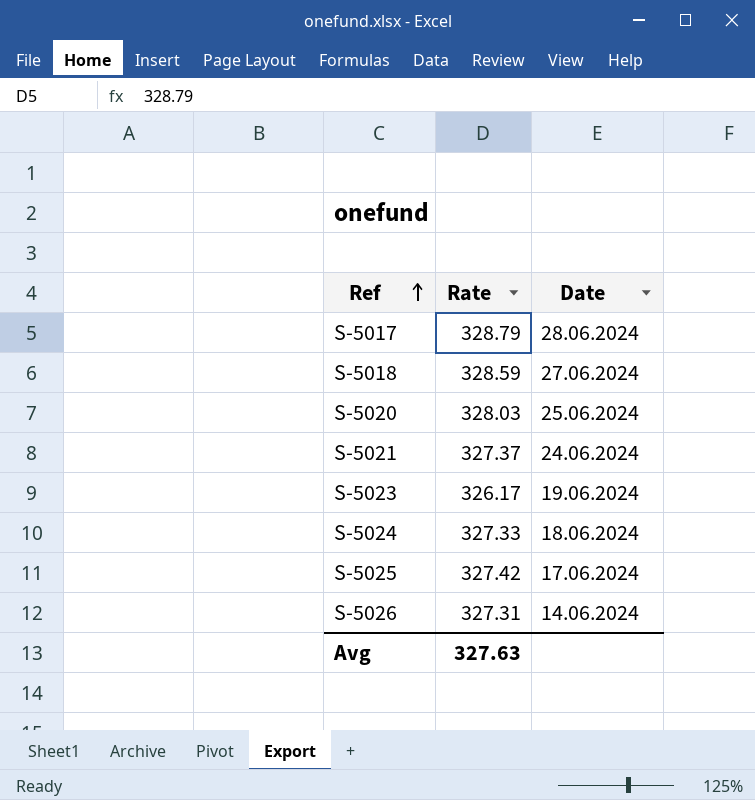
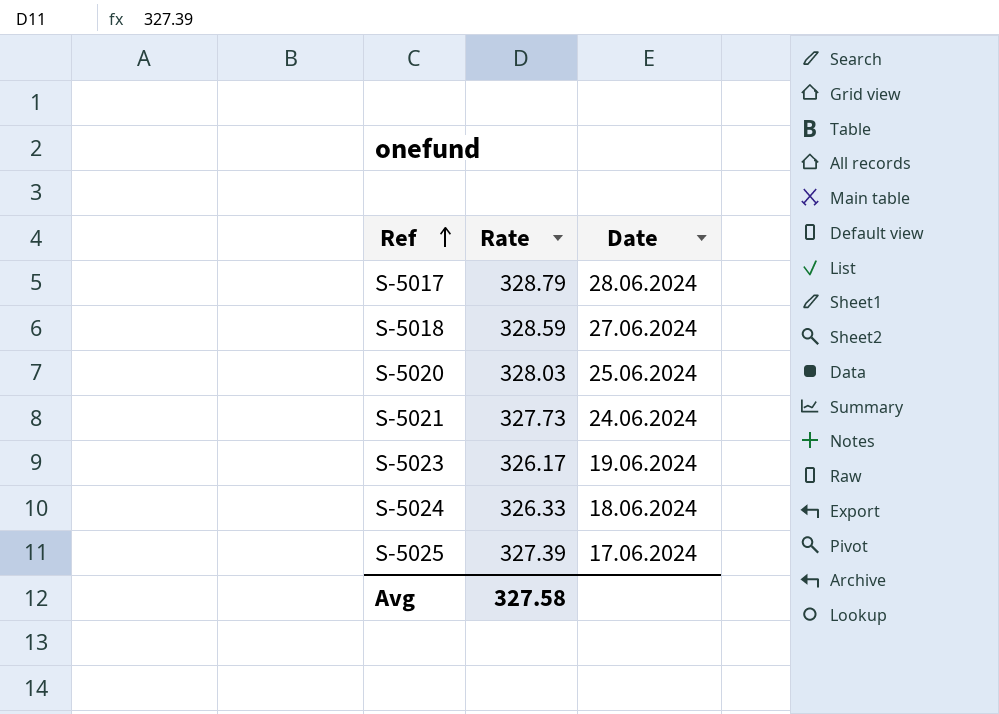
row S-5026: 327.31 | 14.06.2024 -> none
S-5021 | Rate: 327.37 -> 327.73
S-5024 | Rate: 327.33 -> 326.33
S-5025 | Rate: 327.42 -> 327.39
Avg | Rate: 327.63 -> 327.58

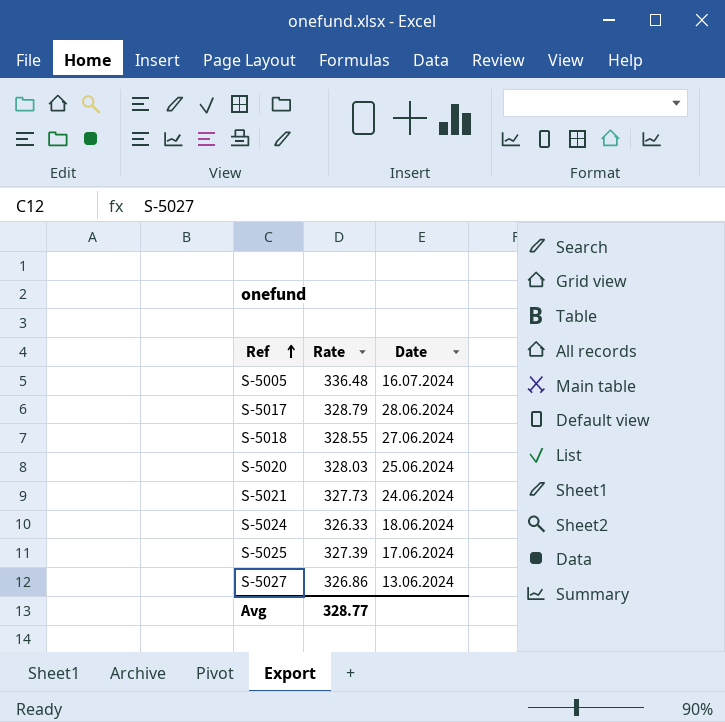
row S-5023: 326.17 | 19.06.2024 -> none
row S-5005: none -> 336.48 | 16.07.2024
S-5018 | Rate: 328.59 -> 328.55
row S-5027: none -> 326.86 | 13.06.2024
Avg | Rate: 327.58 -> 328.77

